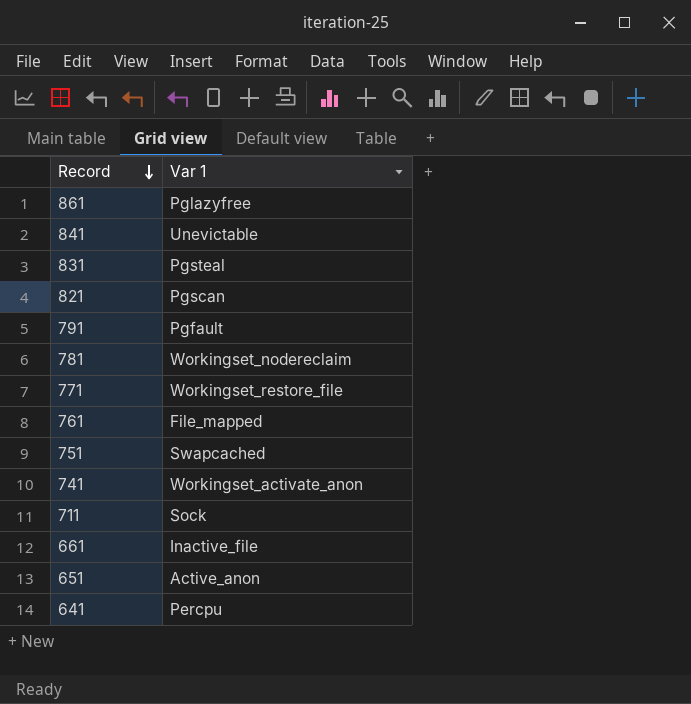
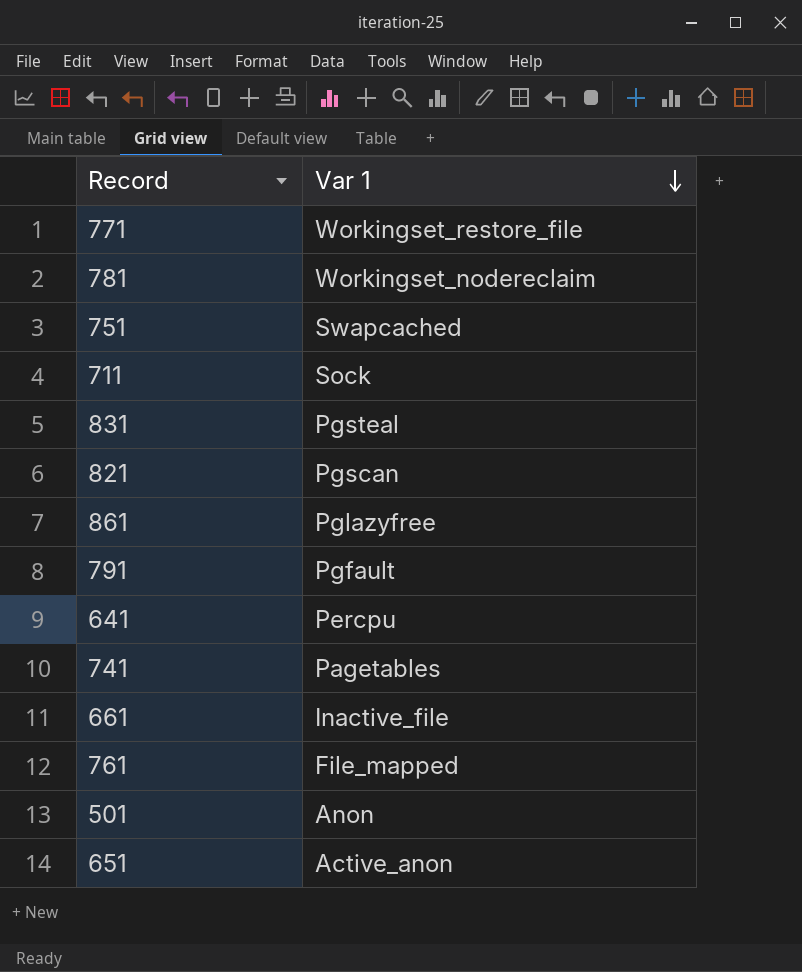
row order: Record descending -> Var 1 descending
row 841: Unevictable -> none
741 | Var 1: Workingset_activate_anon -> Pagetables
row 501: none -> Anon

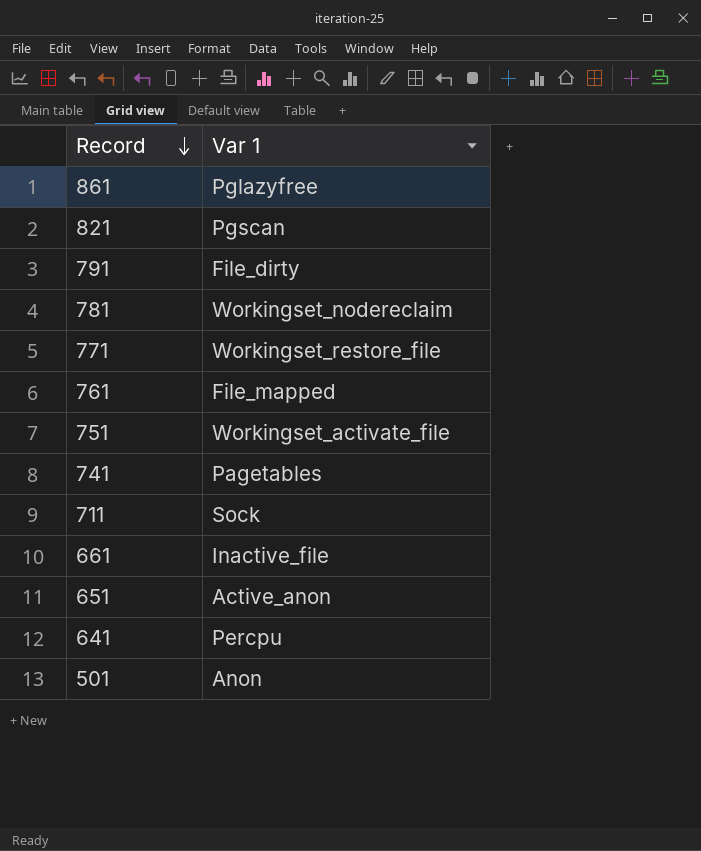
row order: Var 1 descending -> Record descending
row 831: Pgsteal -> none
791 | Var 1: Pgfault -> File_dirty
751 | Var 1: Swapcached -> Workingset_activate_file

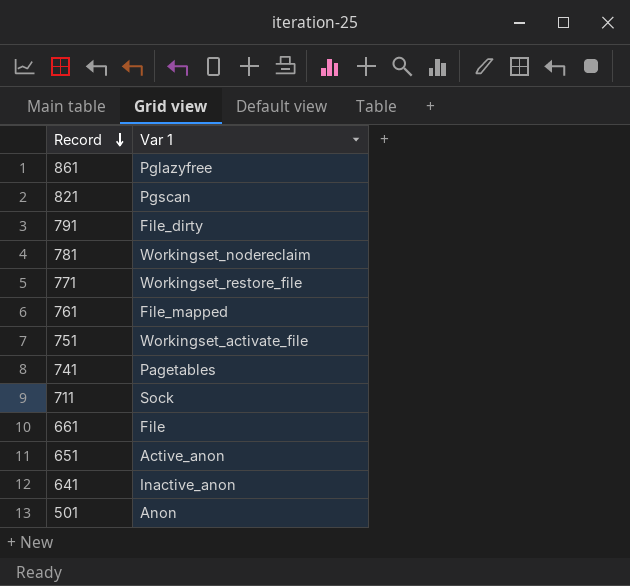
661 | Var 1: Inactive_file -> File
641 | Var 1: Percpu -> Inactive_anon

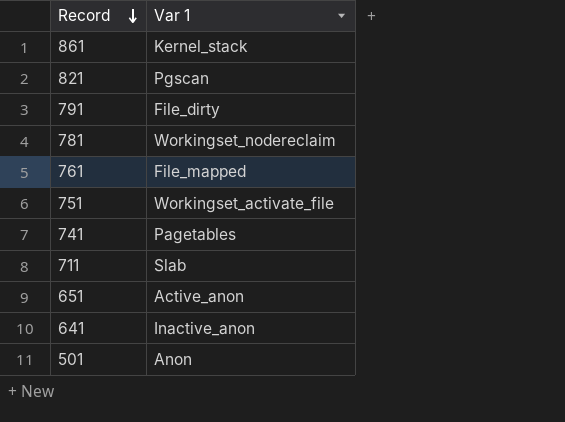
row 771: Workingset_restore_file -> none
row 661: File -> none
861 | Var 1: Pglazyfree -> Kernel_stack
711 | Var 1: Sock -> Slab

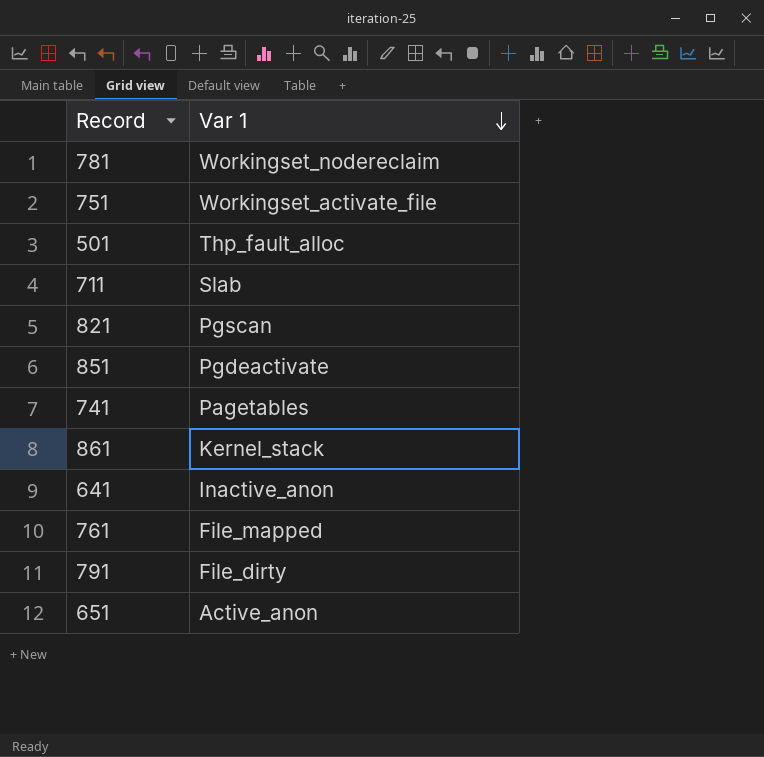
row order: Record descending -> Var 1 descending
501 | Var 1: Anon -> Thp_fault_alloc
row 851: none -> Pgdeactivate

